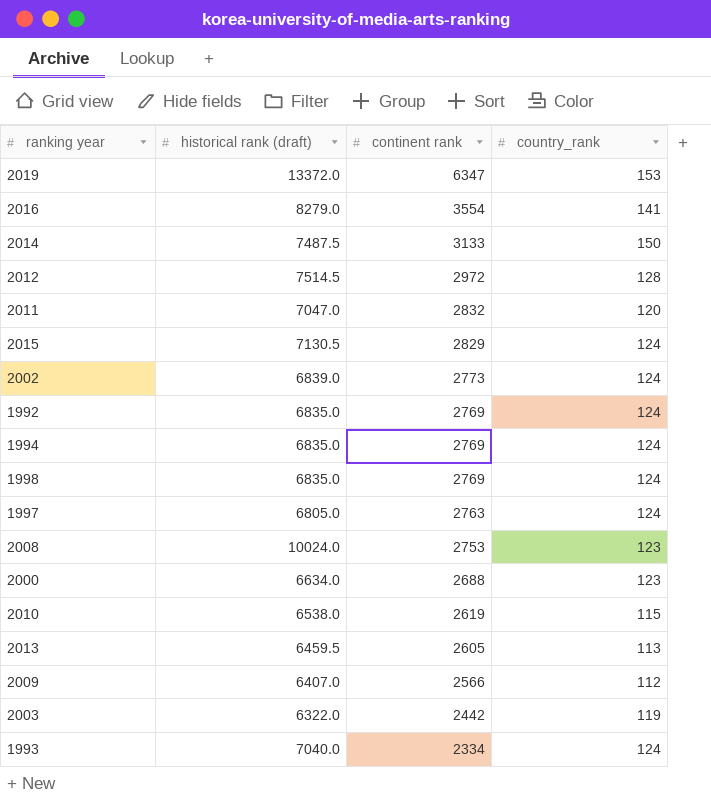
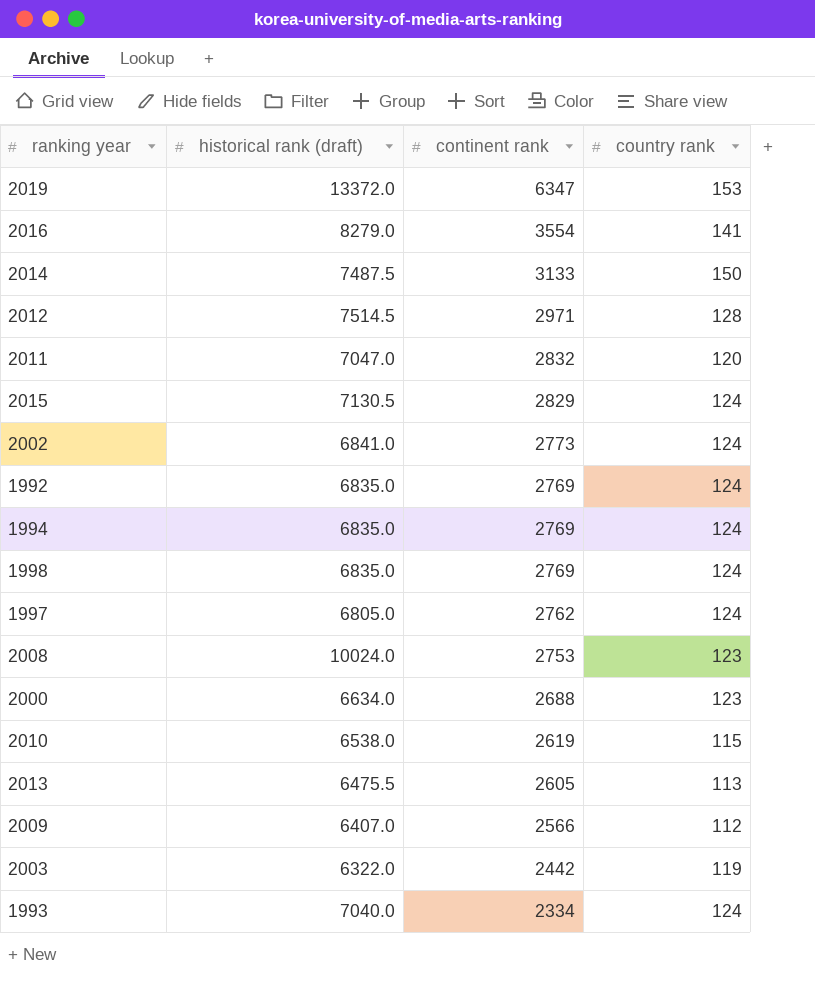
column name: country_rank -> country rank
2012 | continent rank: 2972 -> 2971
2002 | historical rank (draft): 6839.0 -> 6841.0
1997 | continent rank: 2763 -> 2762
2013 | historical rank (draft): 6459.5 -> 6475.5

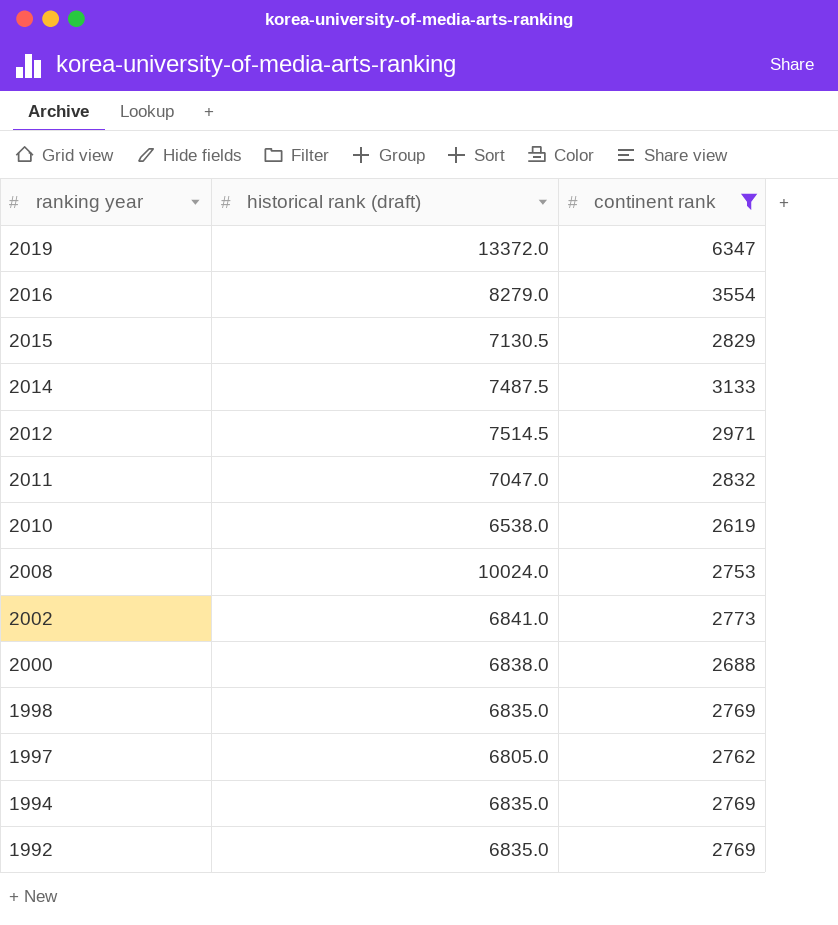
filter: none -> continent rank >= 2619
row order: continent rank descending -> ranking year descending
column country rank | position: 4 -> none
2000 | historical rank (draft): 6634.0 -> 6838.0

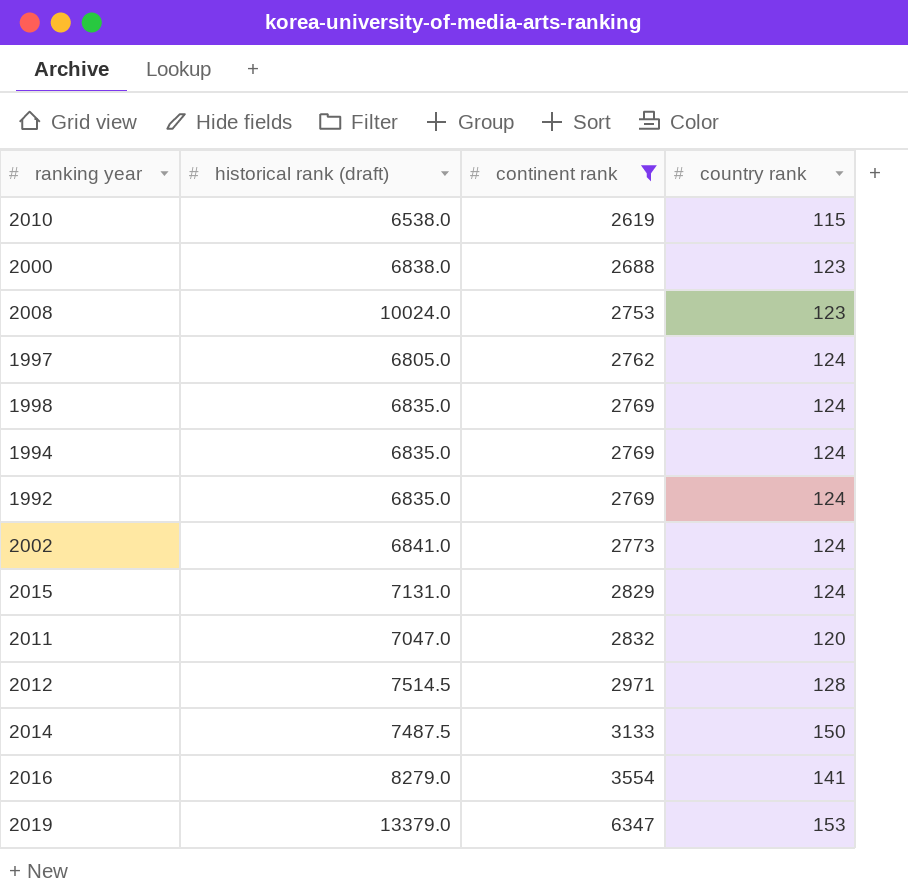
row order: ranking year descending -> continent rank ascending
column country rank | position: none -> 4
2015 | historical rank (draft): 7130.5 -> 7131.0
2019 | historical rank (draft): 13372.0 -> 13379.0

